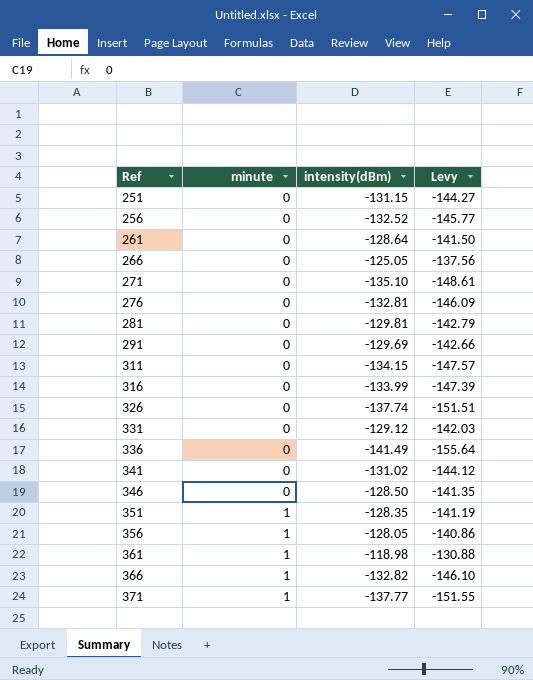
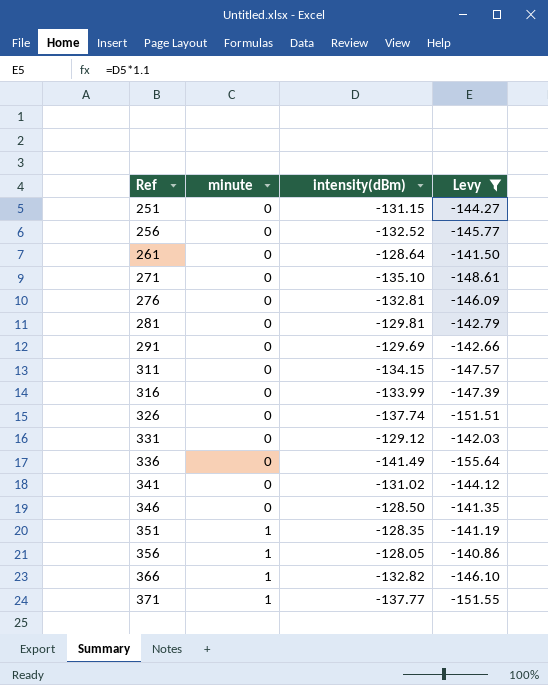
filter: none -> Levy <= -140.86

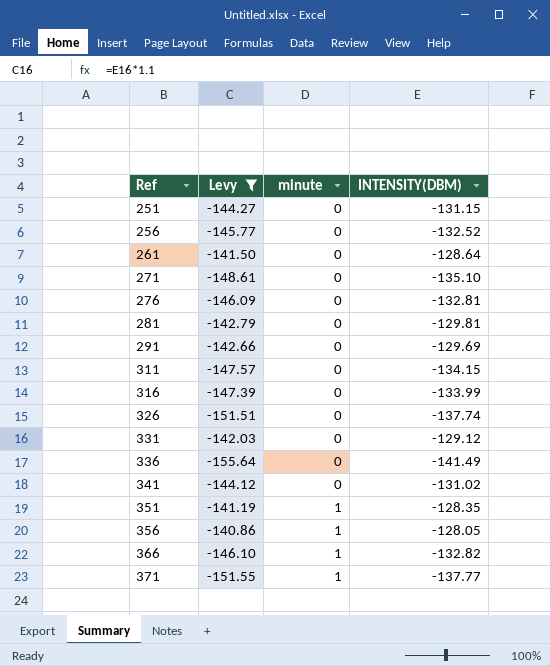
column Levy | position: 4 -> 2
column name: intensity(dBm) -> INTENSITY(DBM)
row 346: 0 | -128.50 | -141.35 -> none

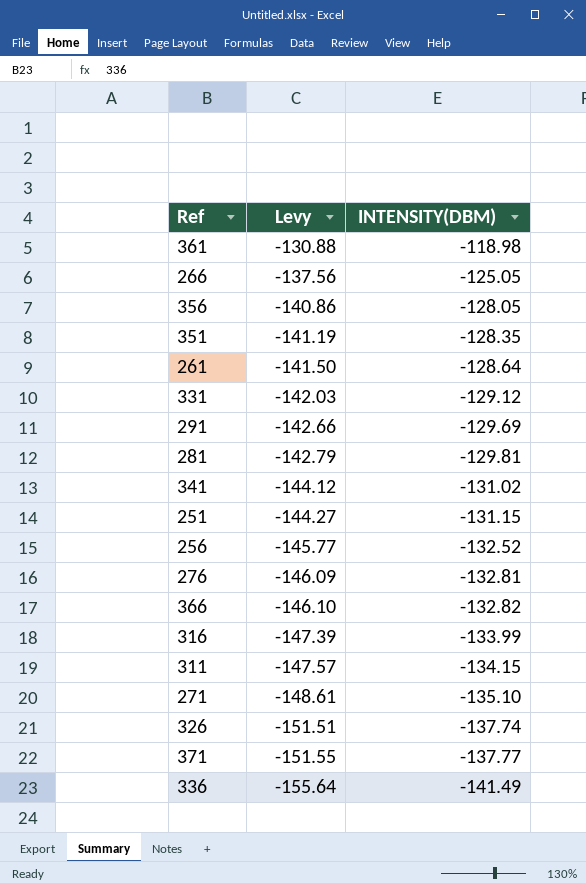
filter: Levy <= -140.86 -> none
row order: Ref ascending -> Levy descending
column minute | position: 3 -> none

